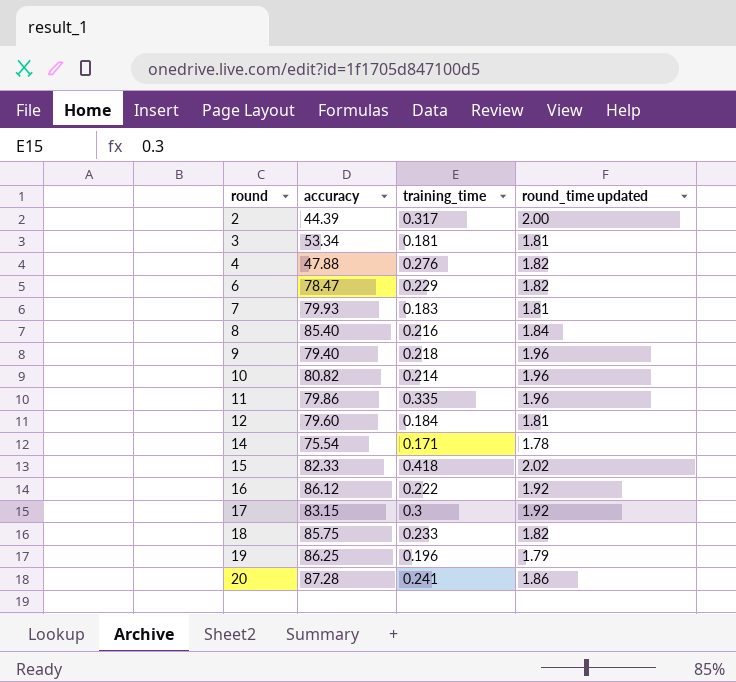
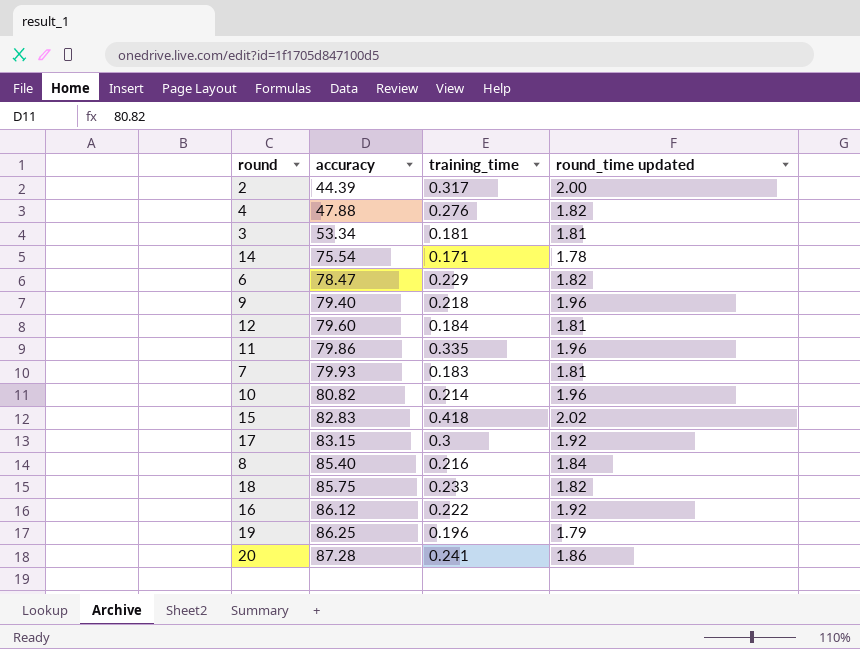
row order: round ascending -> accuracy ascending
15 | accuracy: 82.33 -> 82.83

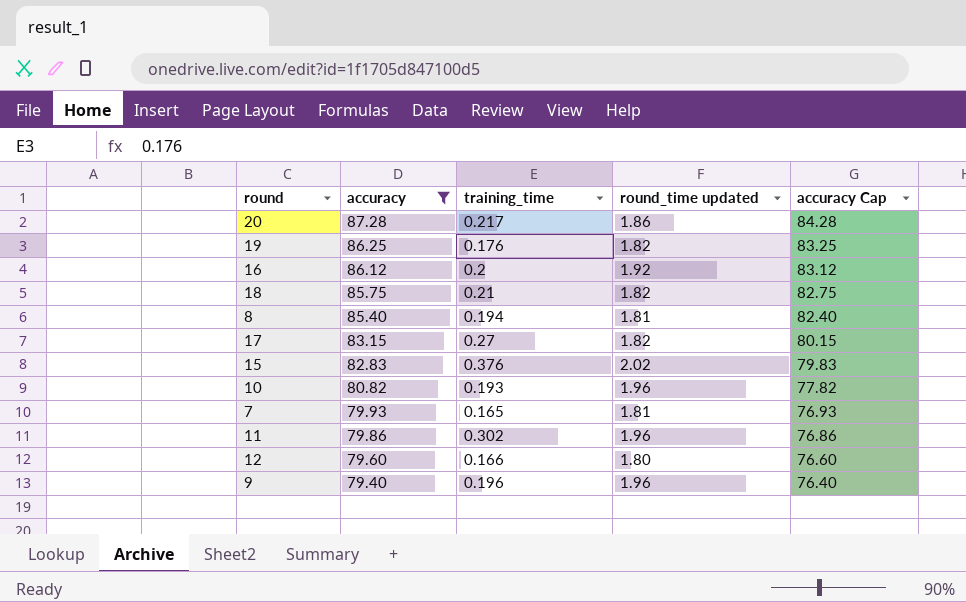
filter: none -> accuracy >= 79.40
row order: accuracy ascending -> accuracy descending
column accuracy Cap | formula: none -> [accuracy] - 3
20 | training_time: 0.241 -> 0.217
19 | training_time: 0.196 -> 0.176
19 | round_time updated: 1.79 -> 1.82
16 | training_time: 0.222 -> 0.2
18 | training_time: 0.233 -> 0.21
8 | training_time: 0.216 -> 0.194
8 | round_time updated: 1.84 -> 1.81
17 | training_time: 0.3 -> 0.27
17 | round_time updated: 1.92 -> 1.82
15 | training_time: 0.418 -> 0.376
10 | training_time: 0.214 -> 0.193
7 | training_time: 0.183 -> 0.165
11 | training_time: 0.335 -> 0.302
12 | training_time: 0.184 -> 0.166
12 | round_time updated: 1.81 -> 1.80
9 | training_time: 0.218 -> 0.196

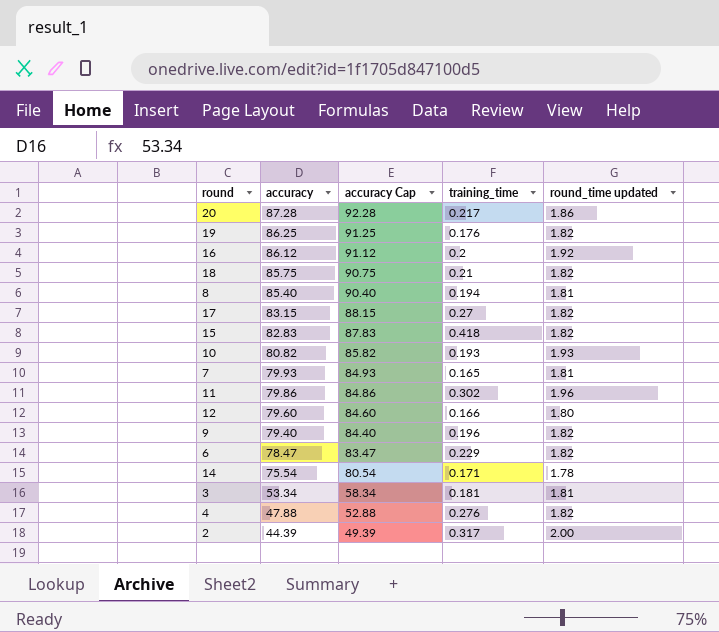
filter: accuracy >= 79.40 -> none
column accuracy Cap | formula: [accuracy] - 3 -> [accuracy] + 5
column accuracy Cap | position: 5 -> 3
15 | training_time: 0.376 -> 0.418
15 | round_time updated: 2.02 -> 1.82
10 | round_time updated: 1.96 -> 1.93
9 | round_time updated: 1.96 -> 1.82

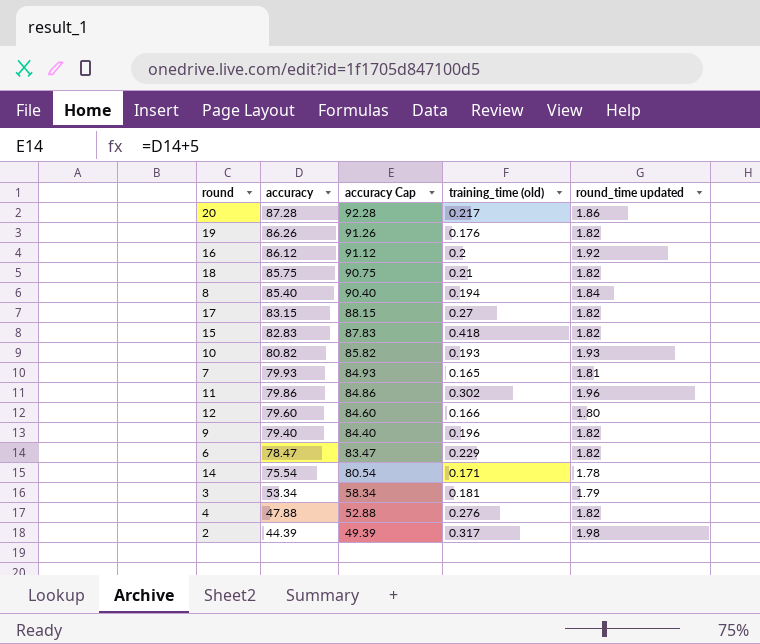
column name: training_time -> training_time (old)
19 | accuracy: 86.25 -> 86.26
19 | accuracy Cap: 91.25 -> 91.26
8 | round_time updated: 1.81 -> 1.84
3 | round_time updated: 1.81 -> 1.79
2 | round_time updated: 2.00 -> 1.98

